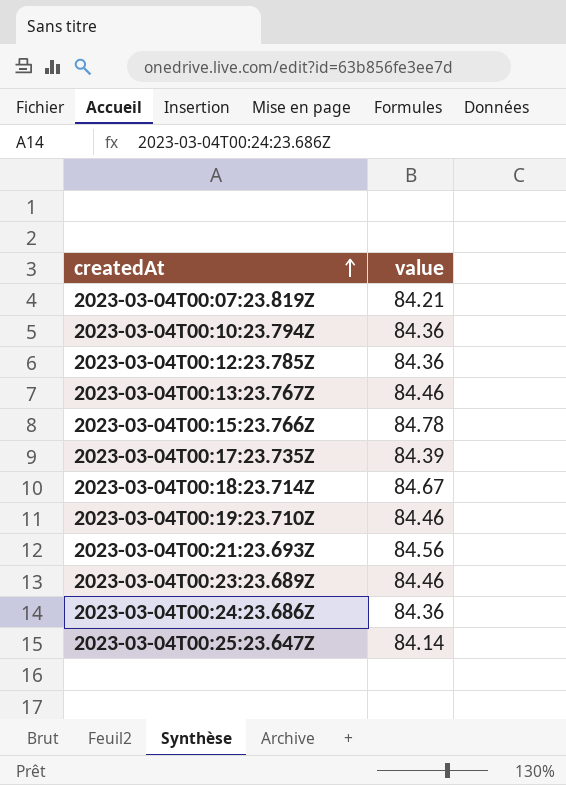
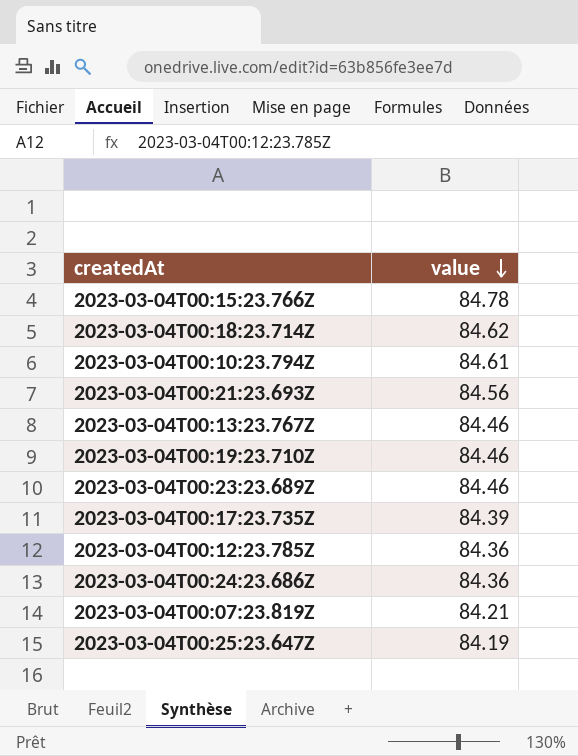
row order: createdAt ascending -> value descending
2023-03-04T00:18:23.714Z | value: 84.67 -> 84.62
2023-03-04T00:10:23.794Z | value: 84.36 -> 84.61
2023-03-04T00:25:23.647Z | value: 84.14 -> 84.19

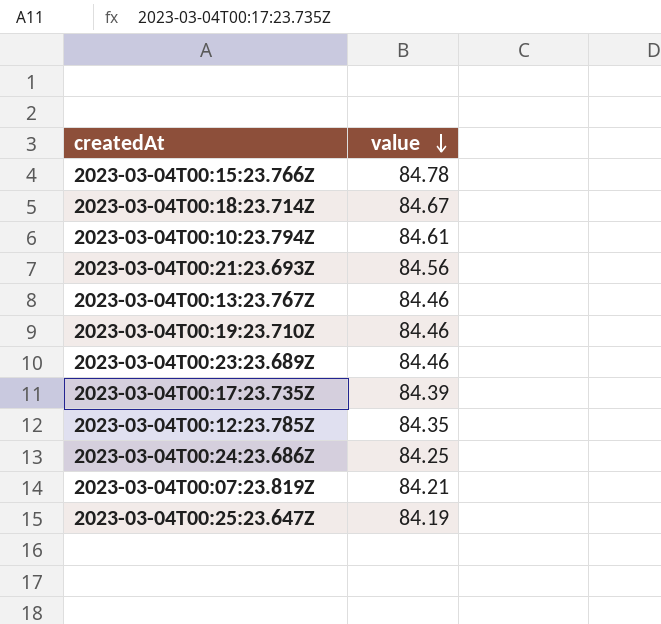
2023-03-04T00:18:23.714Z | value: 84.62 -> 84.67
2023-03-04T00:12:23.785Z | value: 84.36 -> 84.35
2023-03-04T00:24:23.686Z | value: 84.36 -> 84.25

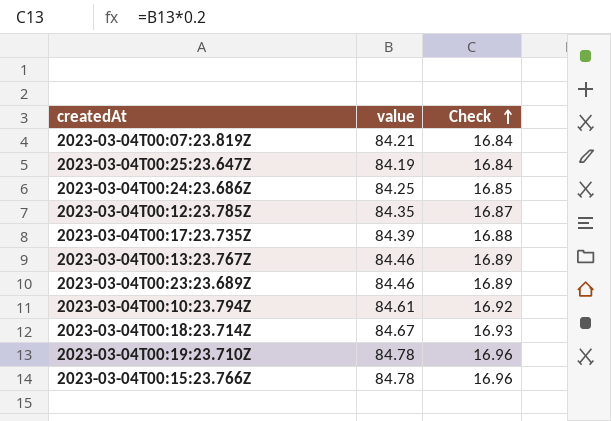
row order: value descending -> Check ascending
column Check | formula: none -> [value] * 0.2
row 2023-03-04T00:21:23.693Z: 84.56 -> none
2023-03-04T00:19:23.710Z | value: 84.46 -> 84.78

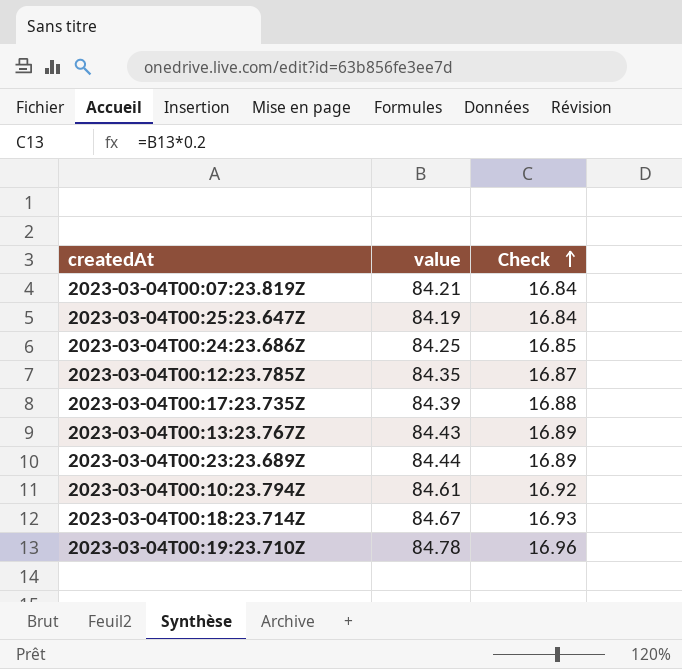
row 2023-03-04T00:15:23.766Z: 84.78 | 16.96 -> none
2023-03-04T00:13:23.767Z | value: 84.46 -> 84.43
2023-03-04T00:23:23.689Z | value: 84.46 -> 84.44

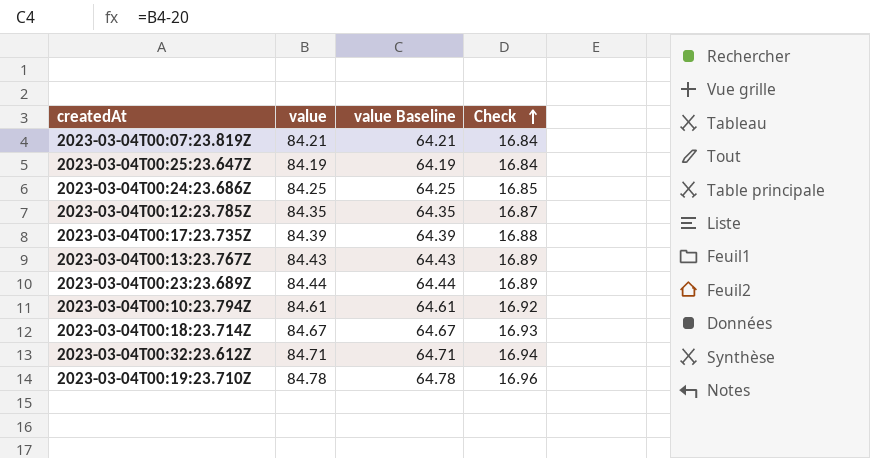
column value Baseline | formula: none -> [value] - 20
row 2023-03-04T00:32:23.612Z: none -> 84.71 | 64.71 | 16.94

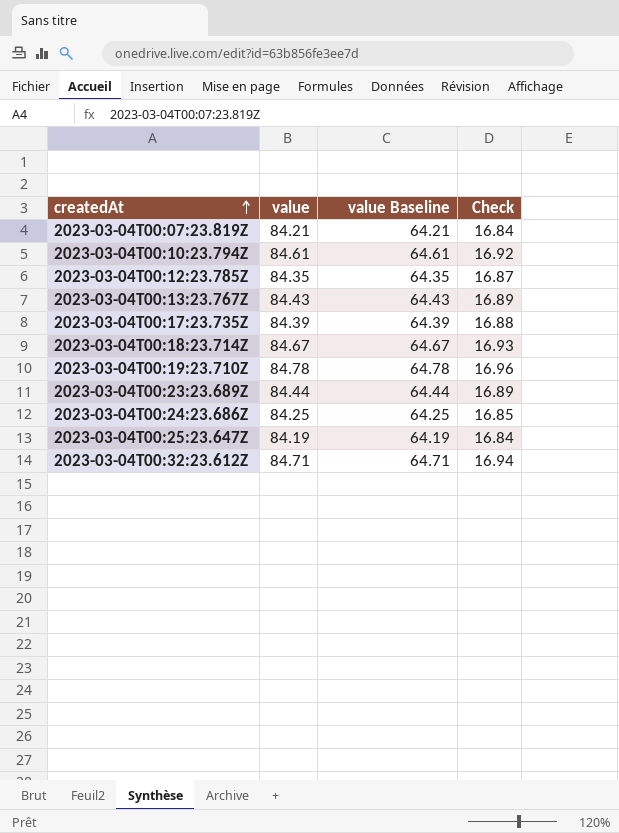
row order: Check ascending -> createdAt ascending

